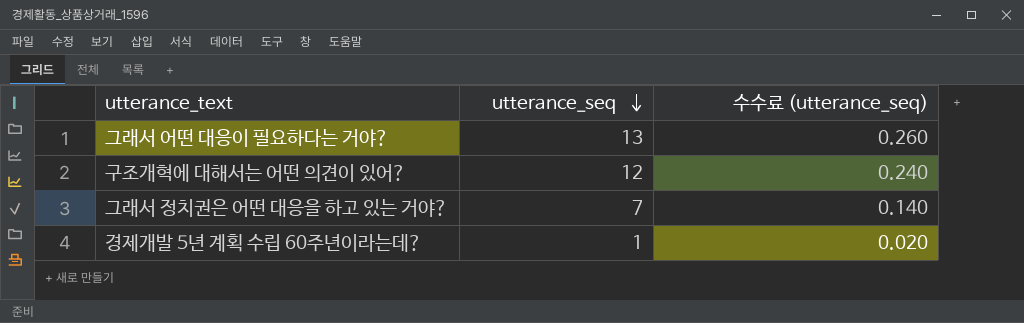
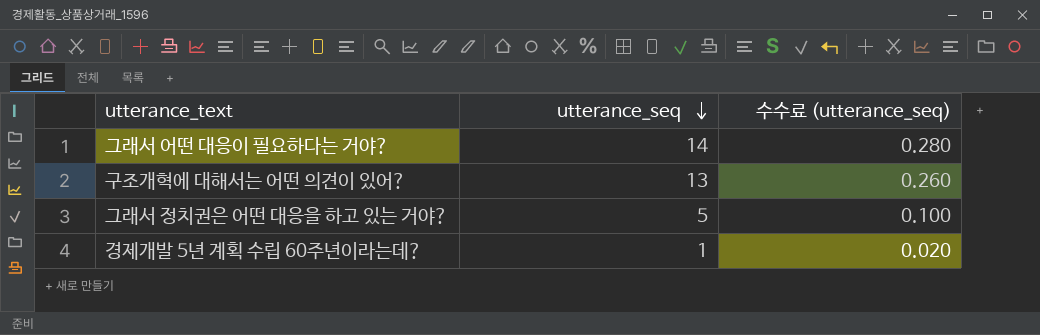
그래서 어떤 대응이 필요하다는 거야? | utterance_seq: 13 -> 14
그래서 어떤 대응이 필요하다는 거야? | 수수료 (utterance_seq): 0.260 -> 0.280
구조개혁에 대해서는 어떤 의견이 있어? | utterance_seq: 12 -> 13
구조개혁에 대해서는 어떤 의견이 있어? | 수수료 (utterance_seq): 0.240 -> 0.260
그래서 정치권은 어떤 대응을 하고 있는 거야? | utterance_seq: 7 -> 5
그래서 정치권은 어떤 대응을 하고 있는 거야? | 수수료 (utterance_seq): 0.140 -> 0.100

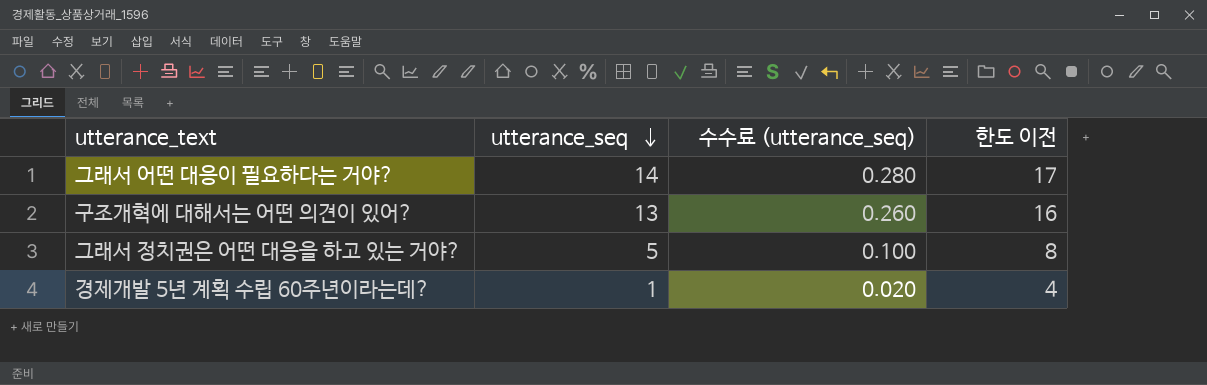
column 한도 이전 | formula: none -> [utterance_seq] + 3

